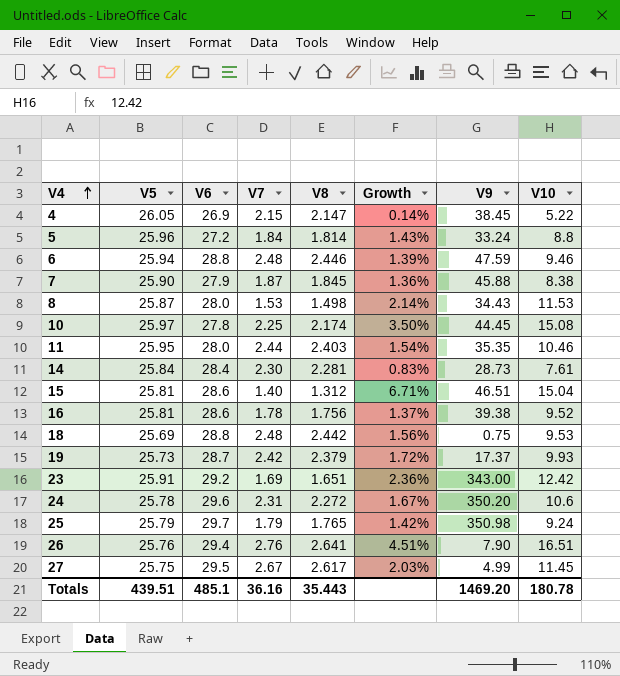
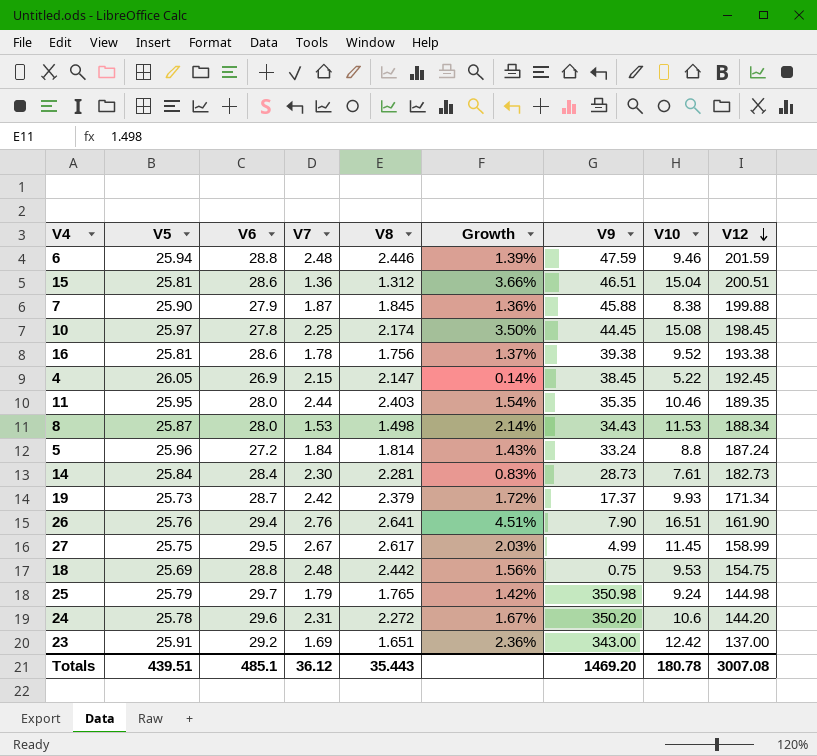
row order: V4 ascending -> V12 descending
column V12 | position: none -> 9
15 | V7: 1.40 -> 1.36
15 | Growth: 6.71% -> 3.66%
Totals | V7: 36.16 -> 36.12

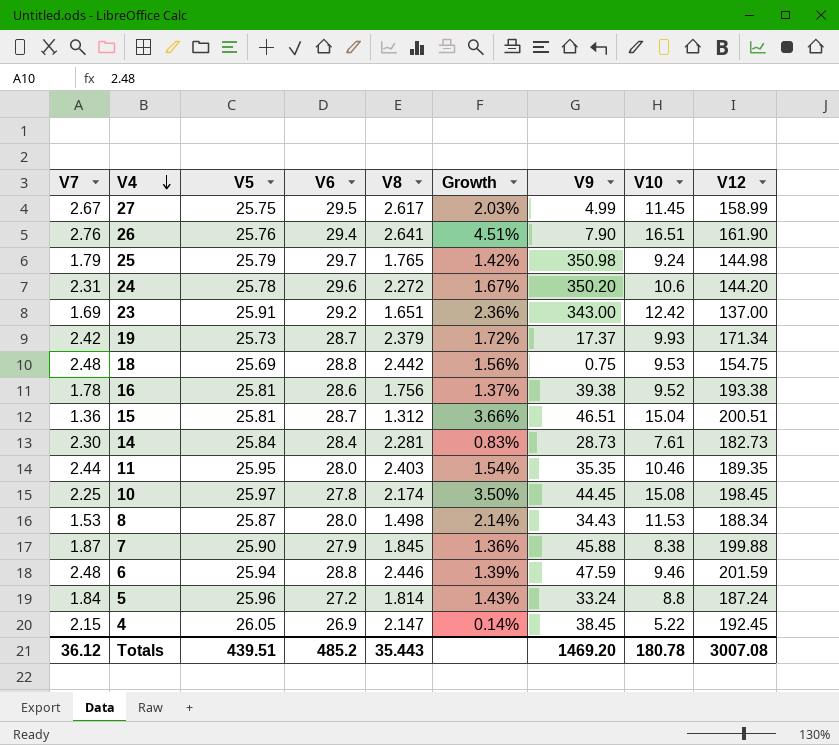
row order: V12 descending -> V4 descending
column V7 | position: 4 -> 1
15 | V6: 28.6 -> 28.7
Totals | V6: 485.1 -> 485.2

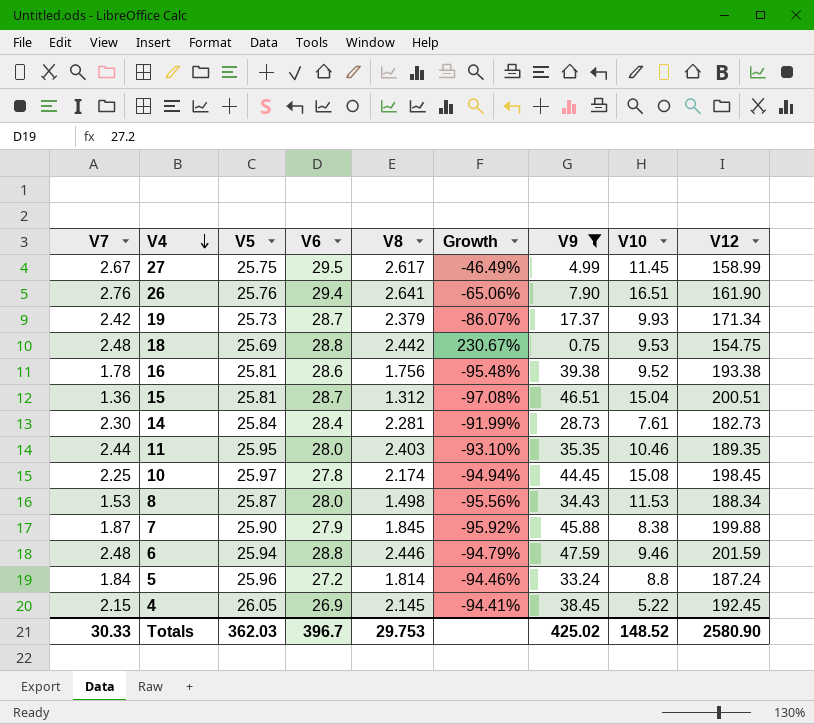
filter: none -> V9 <= 47.59
column Growth | formula: ([V7] - [V8]) / [V8] -> ([V7] - [V9]) / [V9]
4 | V8: 2.147 -> 2.145
Totals | V7: 36.12 -> 30.33
Totals | V5: 439.51 -> 362.03
Totals | V6: 485.2 -> 396.7
Totals | V8: 35.443 -> 29.753
Totals | V9: 1469.20 -> 425.02
Totals | V10: 180.78 -> 148.52
Totals | V12: 3007.08 -> 2580.90

